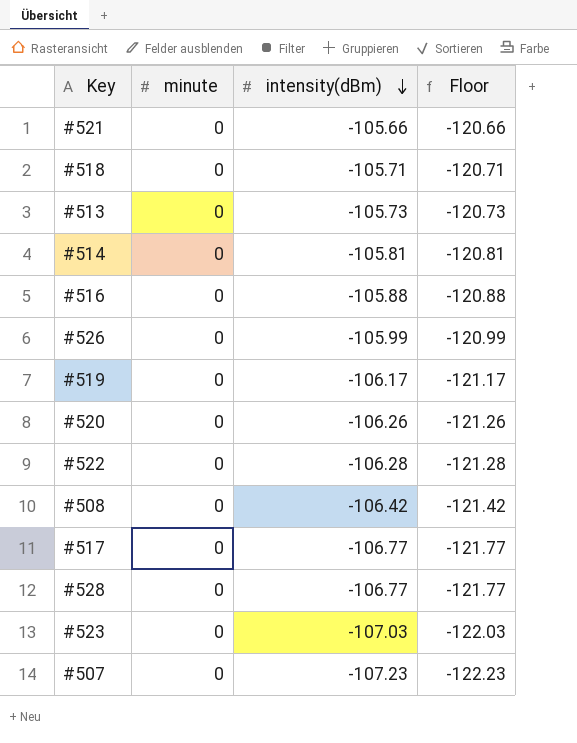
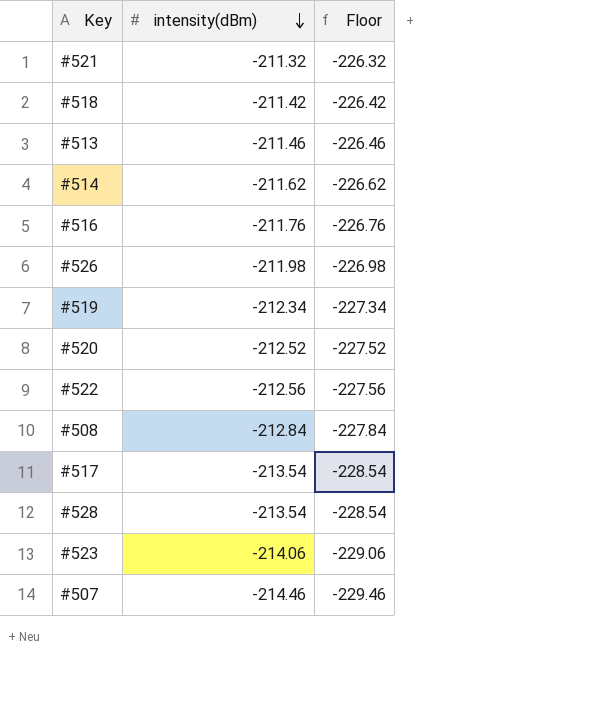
column minute | position: 2 -> none
#521 | intensity(dBm): -105.66 -> -211.32
#521 | Floor: -120.66 -> -226.32
#518 | intensity(dBm): -105.71 -> -211.42
#518 | Floor: -120.71 -> -226.42
#513 | intensity(dBm): -105.73 -> -211.46
#513 | Floor: -120.73 -> -226.46
#514 | intensity(dBm): -105.81 -> -211.62
#514 | Floor: -120.81 -> -226.62
#516 | intensity(dBm): -105.88 -> -211.76
#516 | Floor: -120.88 -> -226.76
#526 | intensity(dBm): -105.99 -> -211.98
#526 | Floor: -120.99 -> -226.98
#519 | intensity(dBm): -106.17 -> -212.34
#519 | Floor: -121.17 -> -227.34
#520 | intensity(dBm): -106.26 -> -212.52
#520 | Floor: -121.26 -> -227.52
#522 | intensity(dBm): -106.28 -> -212.56
#522 | Floor: -121.28 -> -227.56
#508 | intensity(dBm): -106.42 -> -212.84
#508 | Floor: -121.42 -> -227.84
#517 | intensity(dBm): -106.77 -> -213.54
#517 | Floor: -121.77 -> -228.54
#528 | intensity(dBm): -106.77 -> -213.54
#528 | Floor: -121.77 -> -228.54
#523 | intensity(dBm): -107.03 -> -214.06
#523 | Floor: -122.03 -> -229.06
#507 | intensity(dBm): -107.23 -> -214.46
#507 | Floor: -122.23 -> -229.46

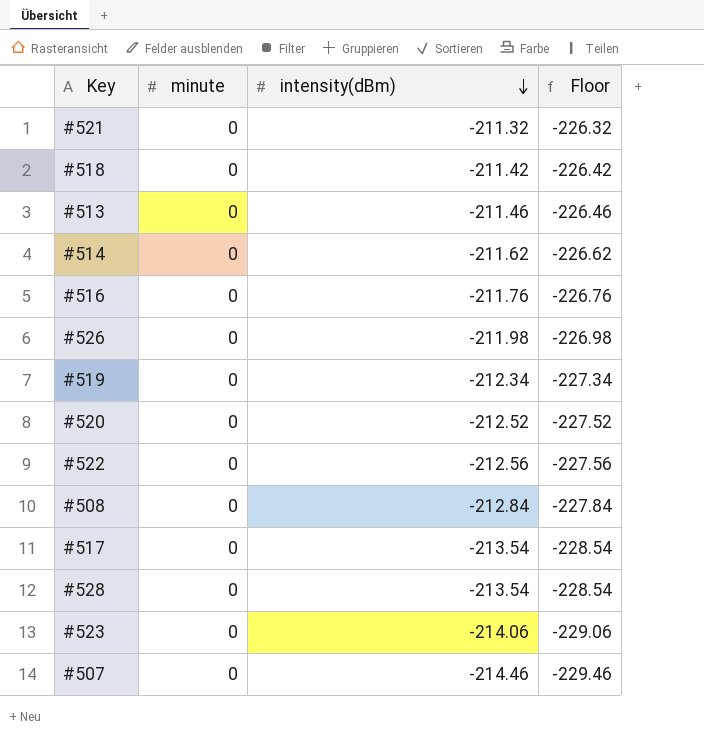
column minute | position: none -> 2

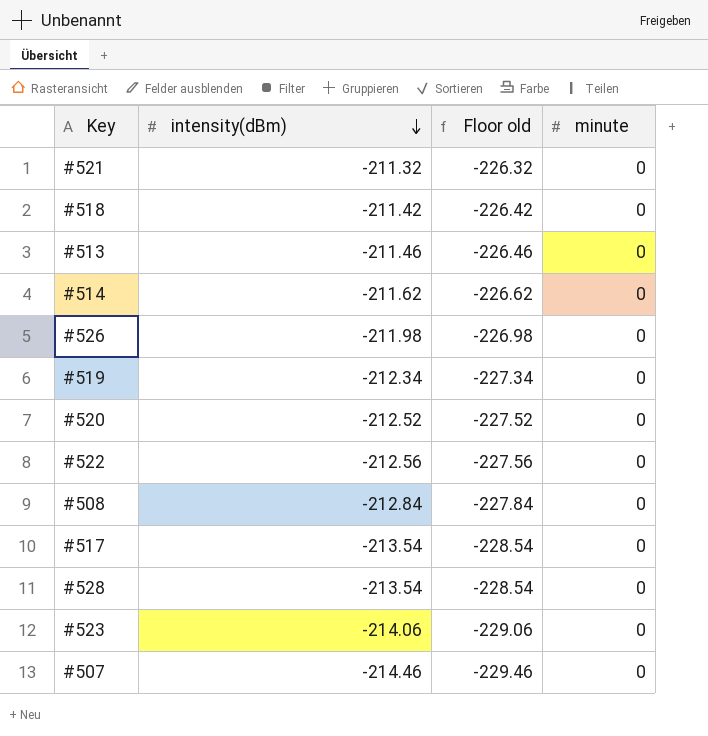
column name: Floor -> Floor old
column minute | position: 2 -> 4
row #516: 0 | -211.76 | -226.76 -> none

